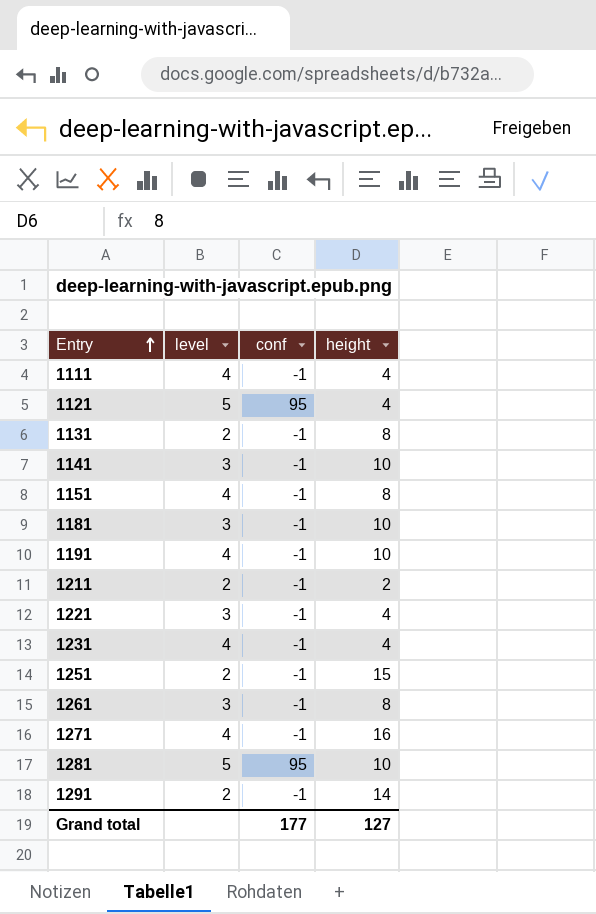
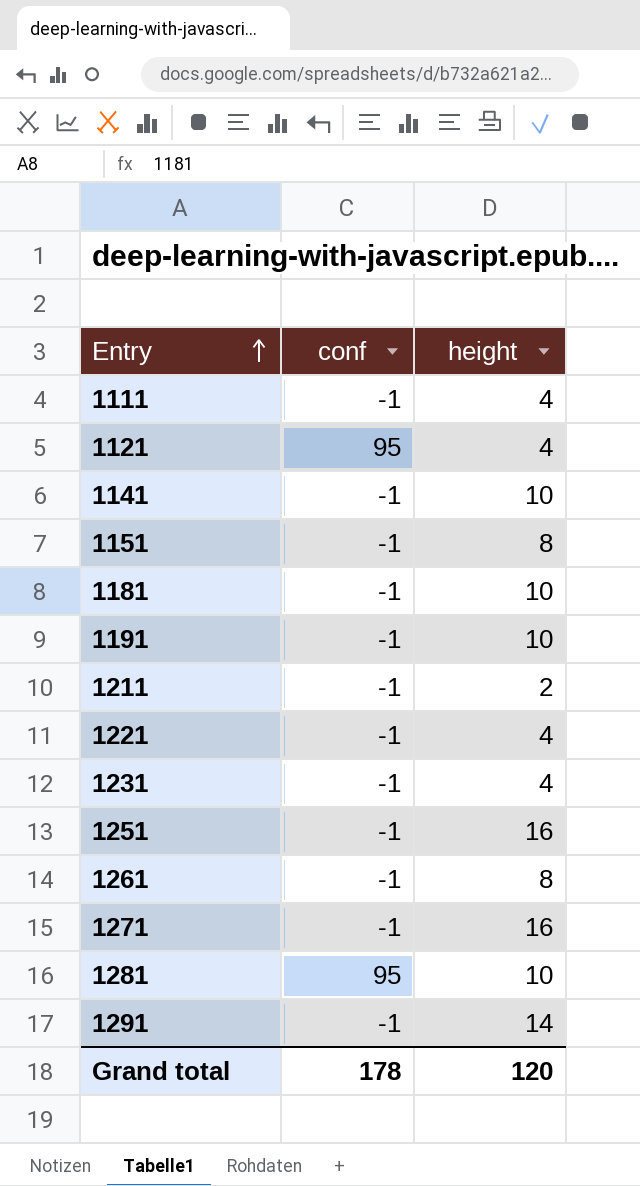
column level | position: 2 -> none
row 1131: 2 | -1 | 8 -> none
1251 | height: 15 -> 16
Grand total | conf: 177 -> 178
Grand total | height: 127 -> 120

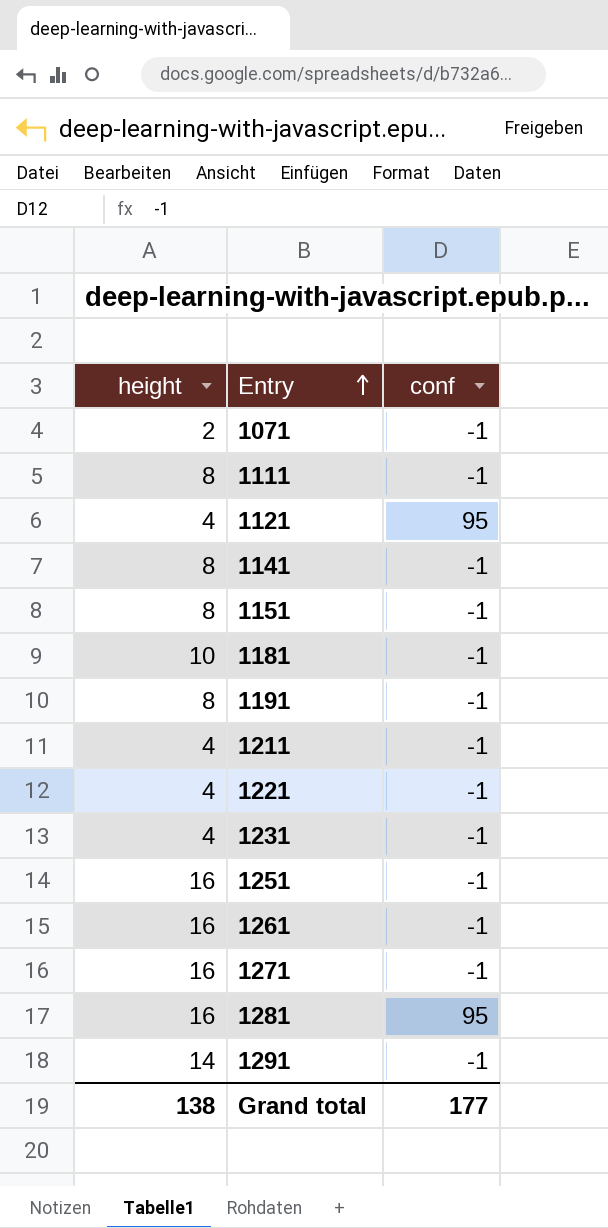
column height | position: 3 -> 1
row 1071: none -> 2 | -1
1111 | height: 4 -> 8
1141 | height: 10 -> 8
1191 | height: 10 -> 8
1211 | height: 2 -> 4
1261 | height: 8 -> 16
1281 | height: 10 -> 16
Grand total | height: 120 -> 138
Grand total | conf: 178 -> 177

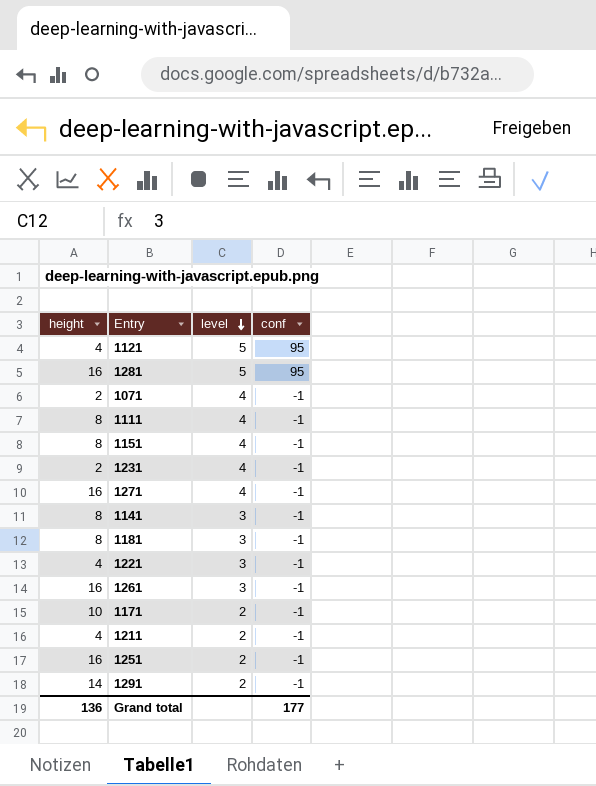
row order: Entry ascending -> level descending
column level | position: none -> 3
row 1191: 8 | -1 -> none
1231 | height: 4 -> 2
1181 | height: 10 -> 8
row 1171: none -> 10 | 2 | -1
Grand total | height: 138 -> 136

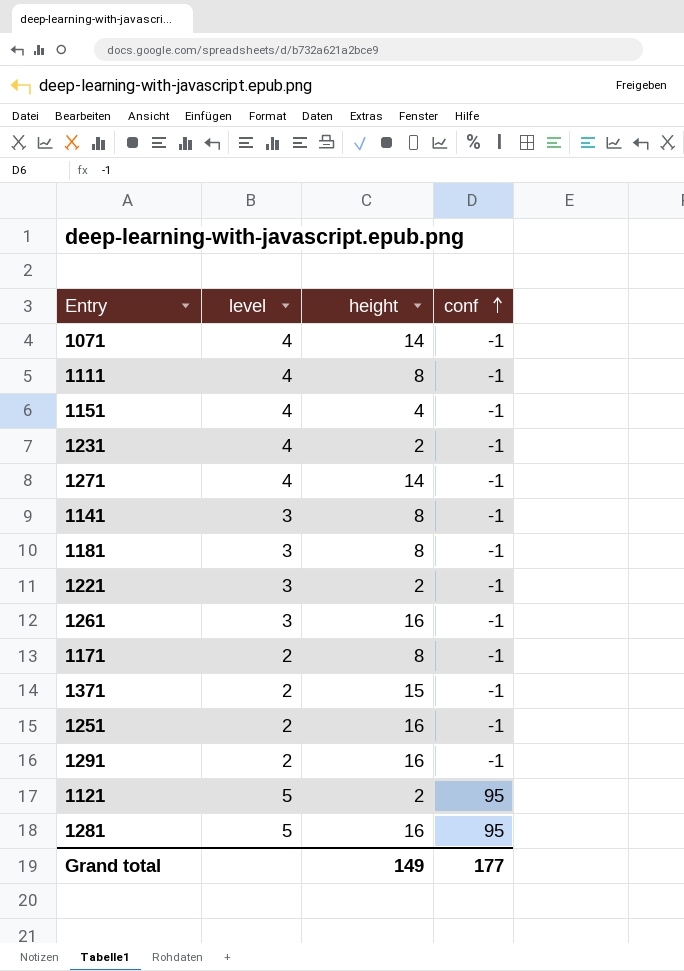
row order: level descending -> conf ascending
column height | position: 1 -> 3
row 1211: 4 | 2 | -1 -> none
1071 | height: 2 -> 14
1151 | height: 8 -> 4
1271 | height: 16 -> 14
1221 | height: 4 -> 2
1171 | height: 10 -> 8
row 1371: none -> 2 | 15 | -1
1291 | height: 14 -> 16
1121 | height: 4 -> 2
Grand total | height: 136 -> 149

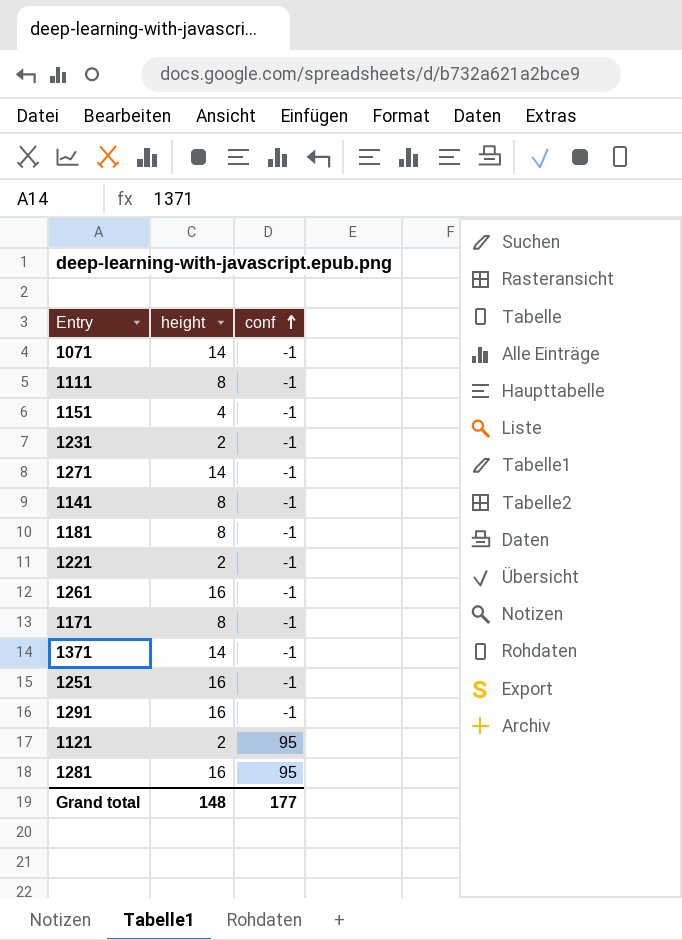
column level | position: 2 -> none
1371 | height: 15 -> 14
Grand total | height: 149 -> 148

